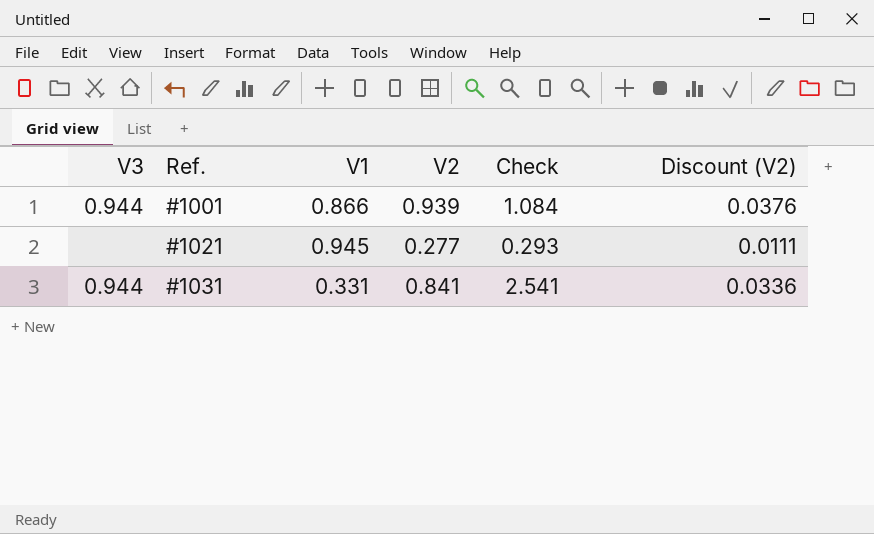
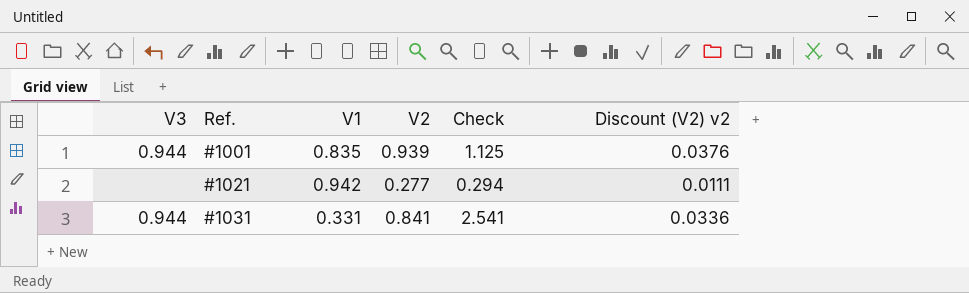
column name: Discount (V2) -> Discount (V2) v2
#1001 | V1: 0.866 -> 0.835
#1001 | Check: 1.084 -> 1.125
#1021 | V1: 0.945 -> 0.942
#1021 | Check: 0.293 -> 0.294

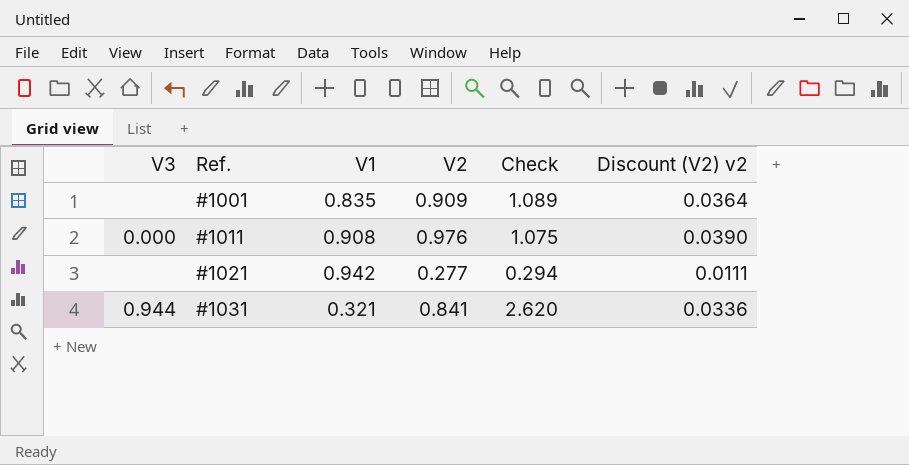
#1001 | V3: 0.944 -> none
#1001 | V2: 0.939 -> 0.909
#1001 | Check: 1.125 -> 1.089
#1001 | Discount (V2) v2: 0.0376 -> 0.0364
row #1011: none -> 0.000 | 0.908 | 0.976 | 1.075 | 0.0390
#1031 | V1: 0.331 -> 0.321
#1031 | Check: 2.541 -> 2.620

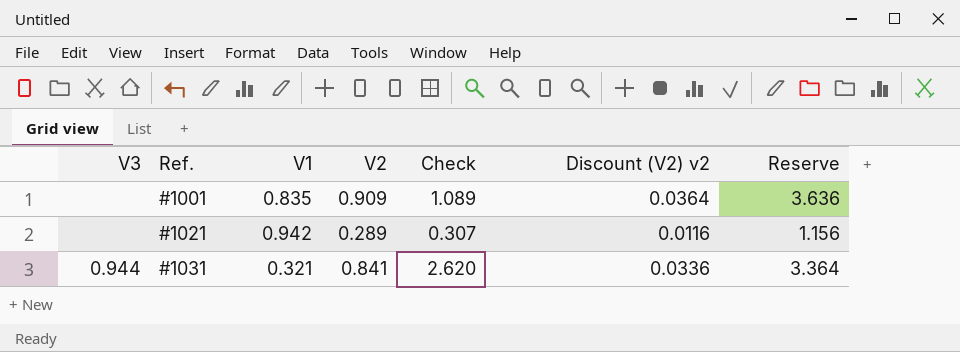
column Reserve | formula: none -> [V2] * 4
row #1011: 0.000 | 0.908 | 0.976 | 1.075 | 0.0390 -> none
#1021 | V2: 0.277 -> 0.289
#1021 | Check: 0.294 -> 0.307
#1021 | Discount (V2) v2: 0.0111 -> 0.0116

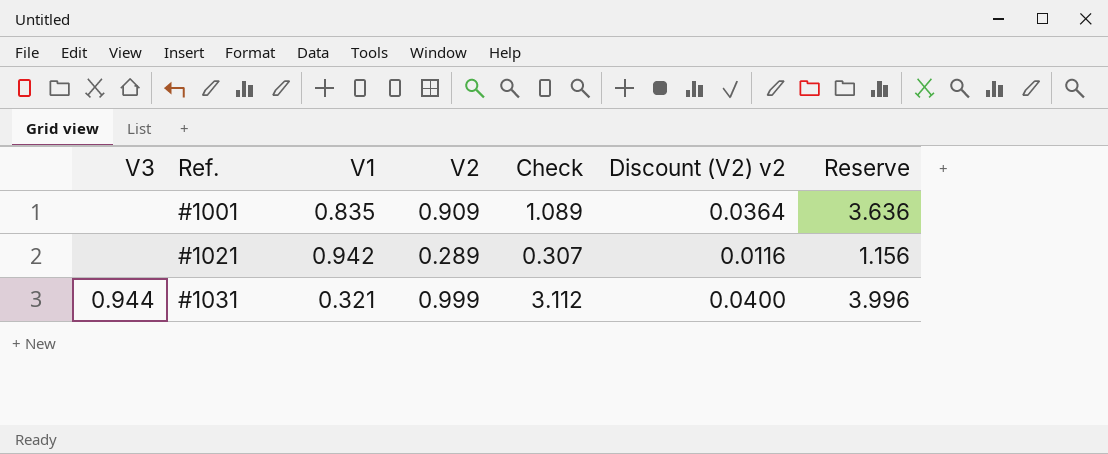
#1031 | V2: 0.841 -> 0.999
#1031 | Check: 2.620 -> 3.112
#1031 | Discount (V2) v2: 0.0336 -> 0.0400
#1031 | Reserve: 3.364 -> 3.996

